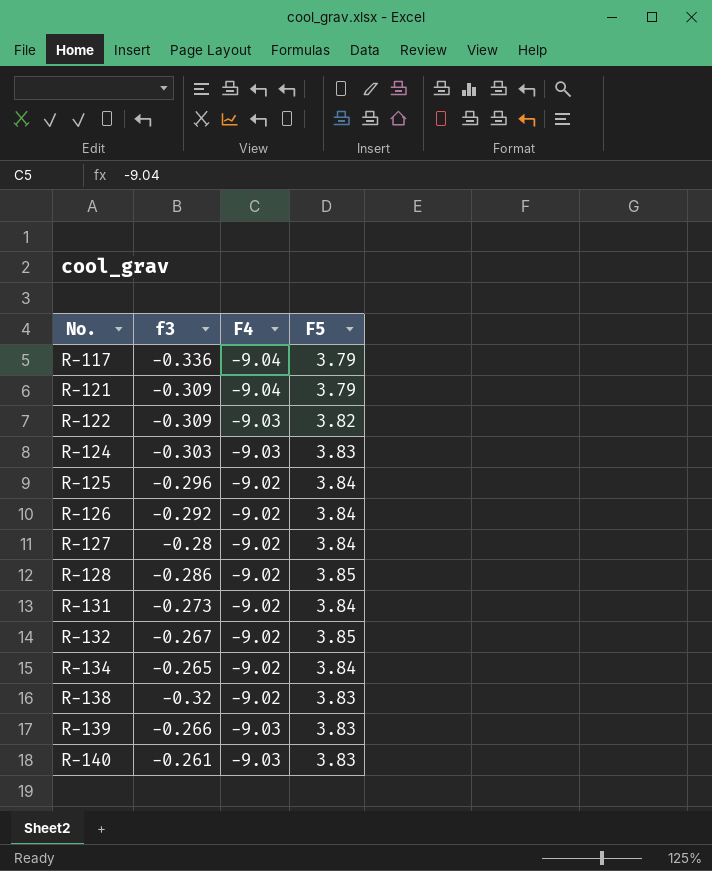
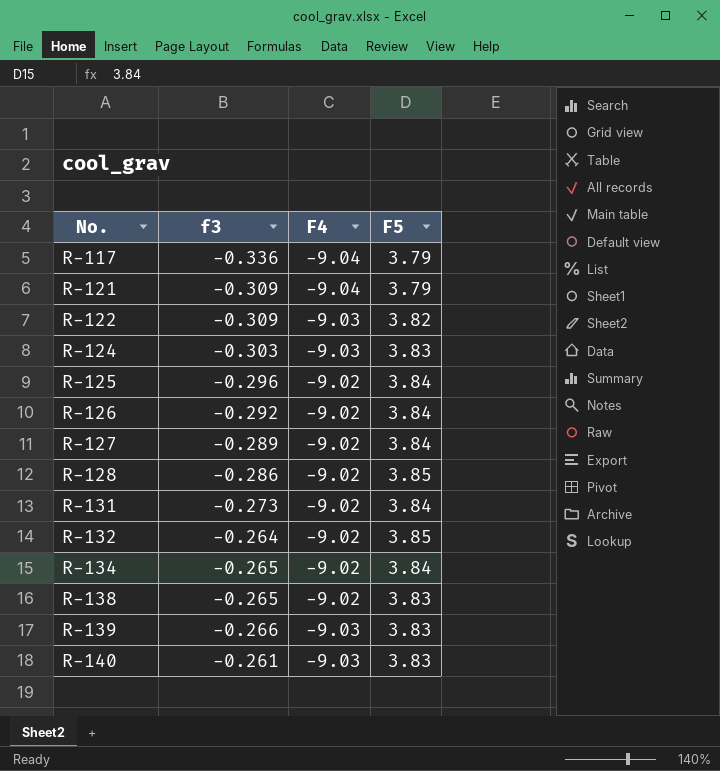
R-127 | f3: -0.28 -> -0.289
R-132 | f3: -0.267 -> -0.264
R-138 | f3: -0.32 -> -0.265

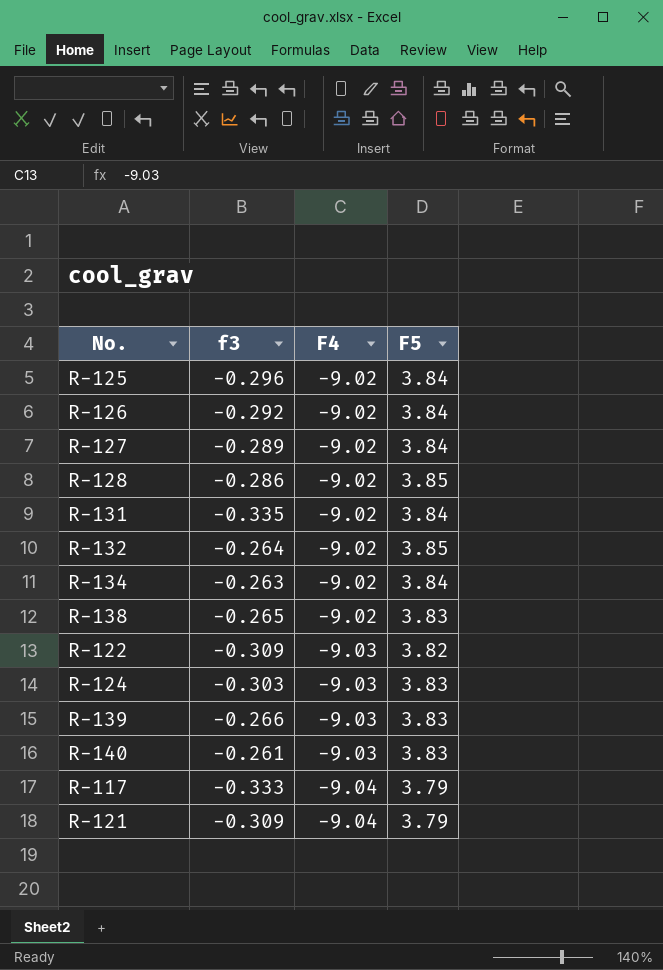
row order: No. ascending -> F4 descending
R-131 | f3: -0.273 -> -0.335
R-134 | f3: -0.265 -> -0.263
R-117 | f3: -0.336 -> -0.333

